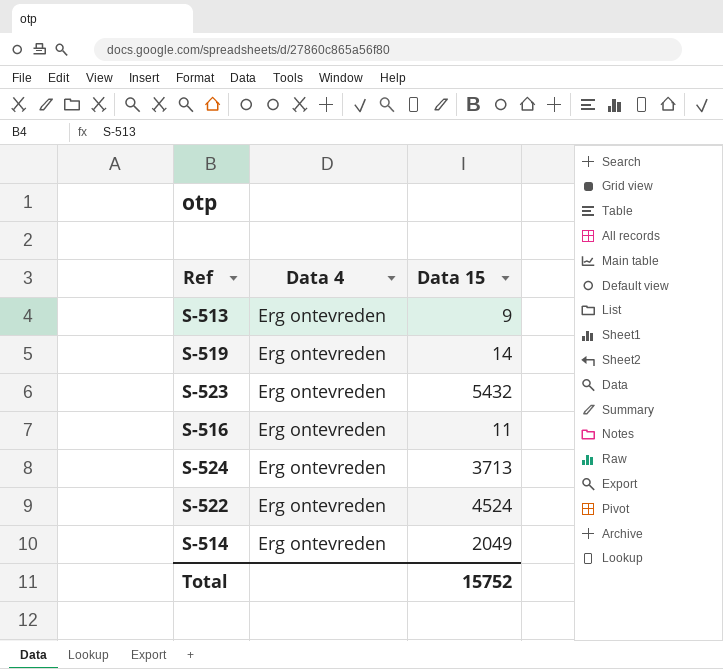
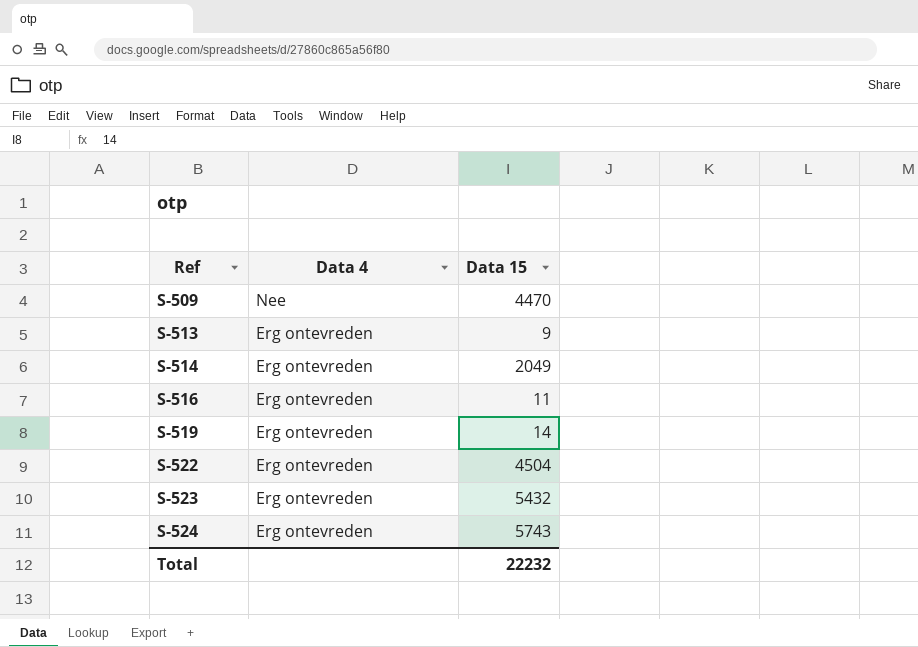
row order: none -> Ref ascending
row S-509: none -> Nee | 4470
S-522 | Data 15: 4524 -> 4504
S-524 | Data 15: 3713 -> 5743
Total | Data 15: 15752 -> 22232

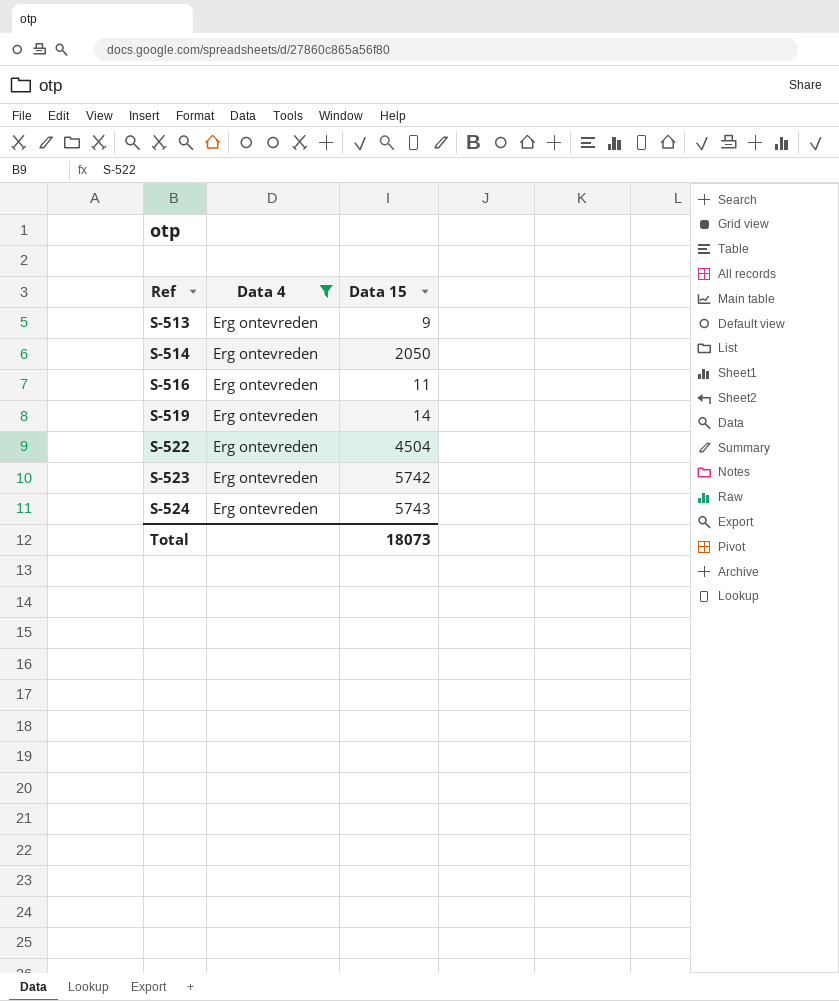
filter: none -> Data 4 = Erg ontevreden
S-514 | Data 15: 2049 -> 2050
S-523 | Data 15: 5432 -> 5742
Total | Data 15: 22232 -> 18073

